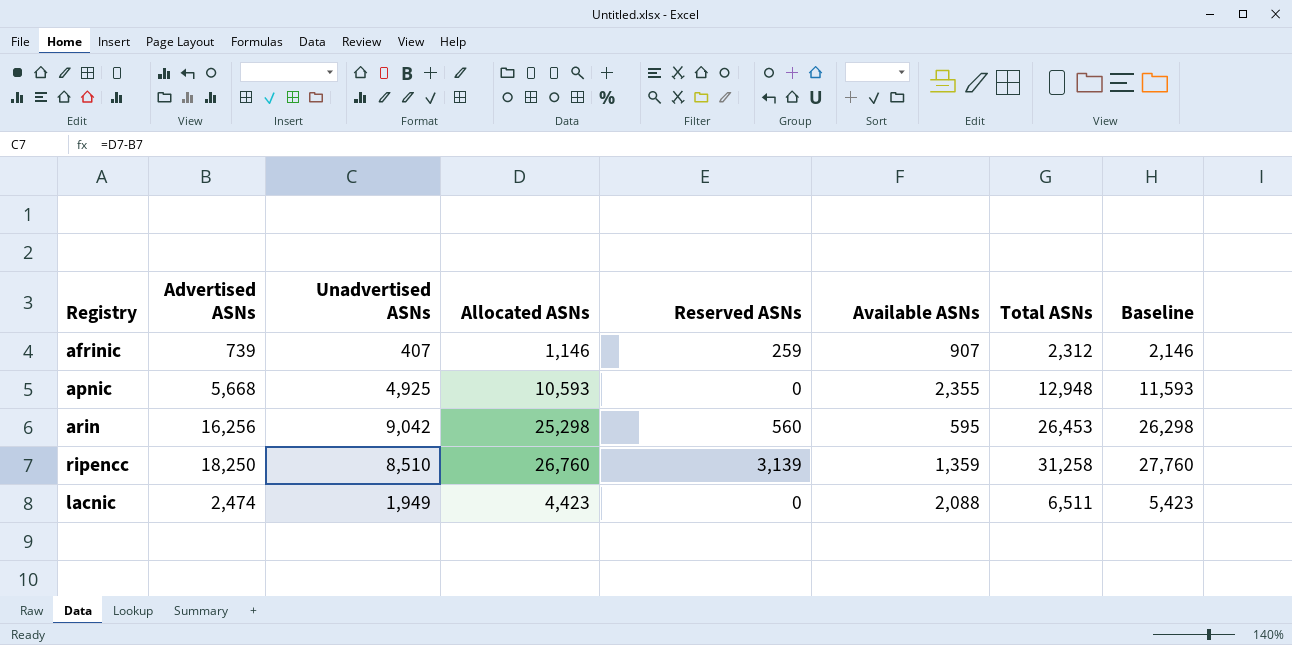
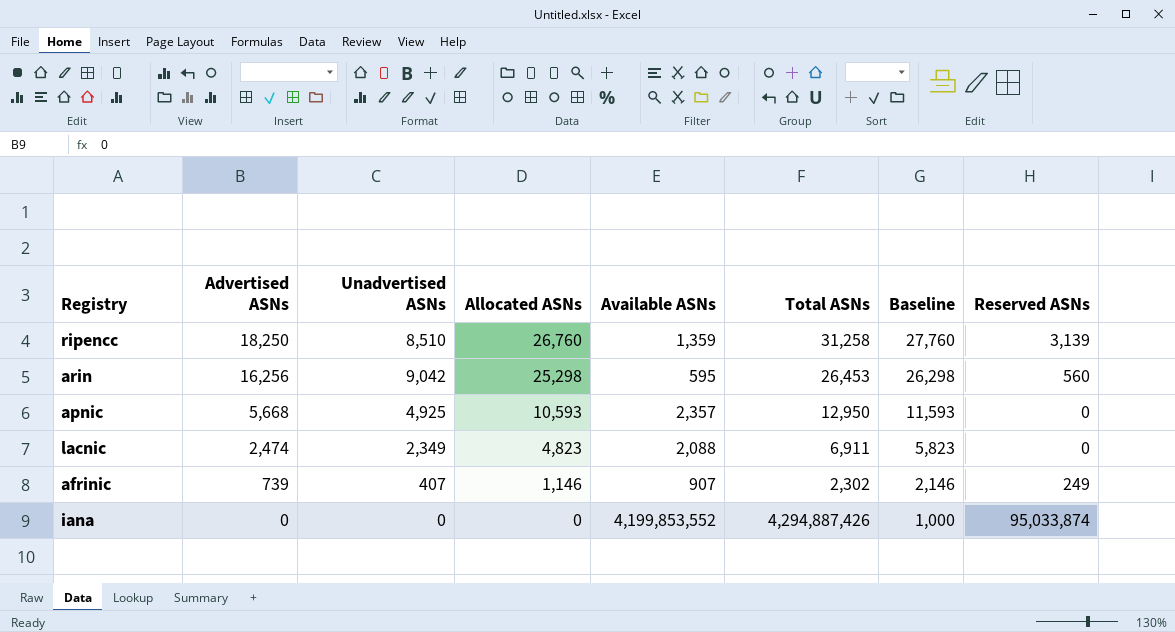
row order: none -> Advertised ASNs descending
column Reserved ASNs | position: 5 -> 8
apnic | Available ASNs: 2,355 -> 2,357
apnic | Total ASNs: 12,948 -> 12,950
lacnic | Unadvertised ASNs: 1,949 -> 2,349
lacnic | Allocated ASNs: 4,423 -> 4,823
lacnic | Total ASNs: 6,511 -> 6,911
lacnic | Baseline: 5,423 -> 5,823
afrinic | Total ASNs: 2,312 -> 2,302
afrinic | Reserved ASNs: 259 -> 249
row iana: none -> 0 | 0 | 0 | 4,199,853,552 | 4,294,887,426 | 1,000 | 95,033,874

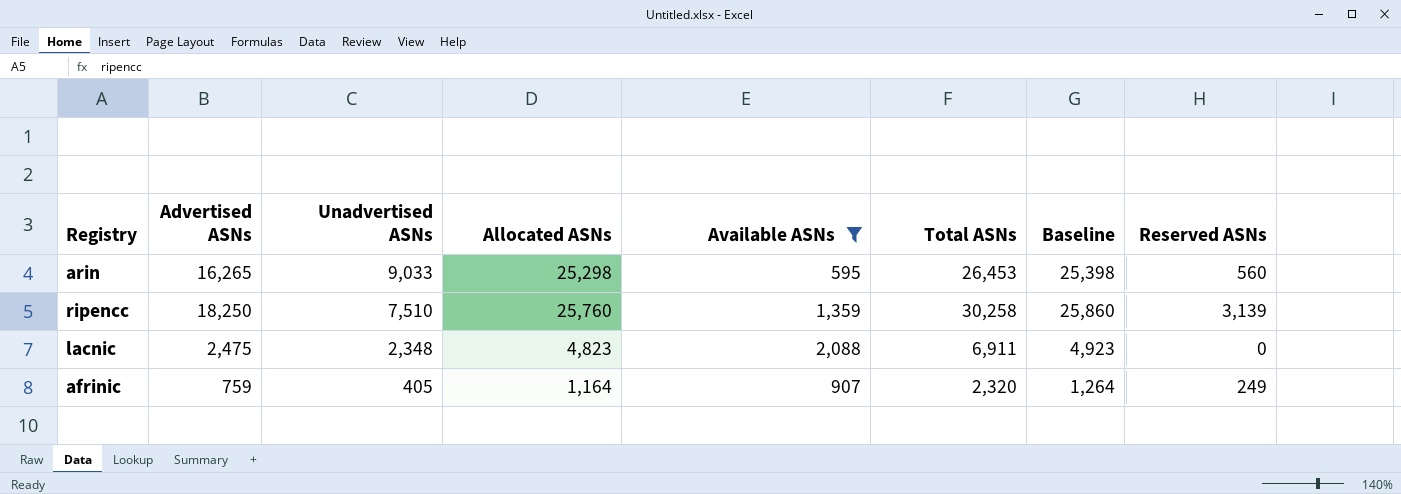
filter: none -> Available ASNs <= 2,088
row order: Advertised ASNs descending -> Unadvertised ASNs descending
column Baseline | formula: [Allocated ASNs] + 1000 -> [Allocated ASNs] + 100
arin | Advertised ASNs: 16,256 -> 16,265
arin | Unadvertised ASNs: 9,042 -> 9,033
ripencc | Unadvertised ASNs: 8,510 -> 7,510
ripencc | Allocated ASNs: 26,760 -> 25,760
ripencc | Total ASNs: 31,258 -> 30,258
lacnic | Advertised ASNs: 2,474 -> 2,475
lacnic | Unadvertised ASNs: 2,349 -> 2,348
afrinic | Advertised ASNs: 739 -> 759
afrinic | Unadvertised ASNs: 407 -> 405
afrinic | Allocated ASNs: 1,146 -> 1,164
afrinic | Total ASNs: 2,302 -> 2,320

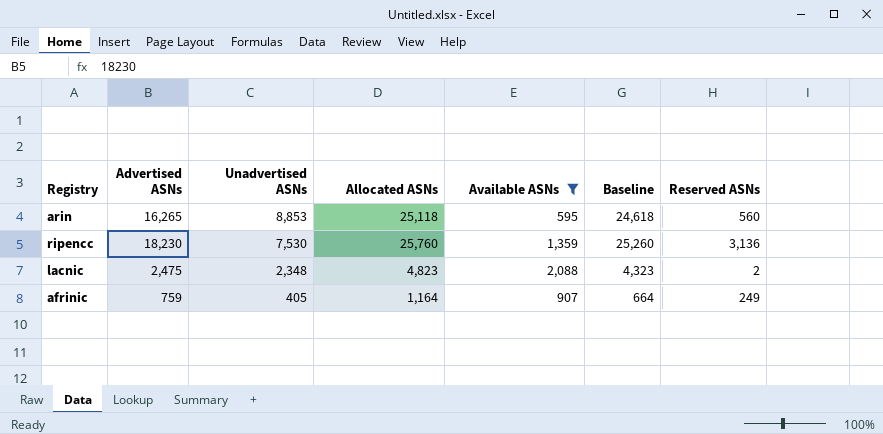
column Total ASNs | formula: [Allocated ASNs] + [Available ASNs] + [Reserved ASNs] -> none
column Baseline | formula: [Allocated ASNs] + 100 -> [Allocated ASNs] - 500
arin | Unadvertised ASNs: 9,033 -> 8,853
arin | Allocated ASNs: 25,298 -> 25,118
ripencc | Advertised ASNs: 18,250 -> 18,230
ripencc | Unadvertised ASNs: 7,510 -> 7,530
ripencc | Reserved ASNs: 3,139 -> 3,136
lacnic | Reserved ASNs: 0 -> 2

